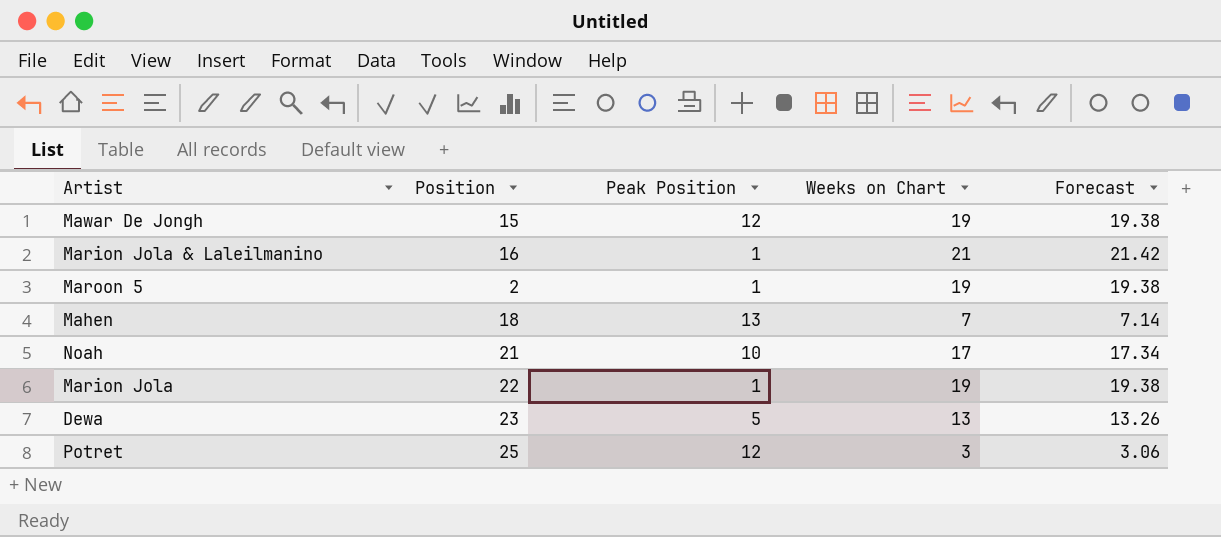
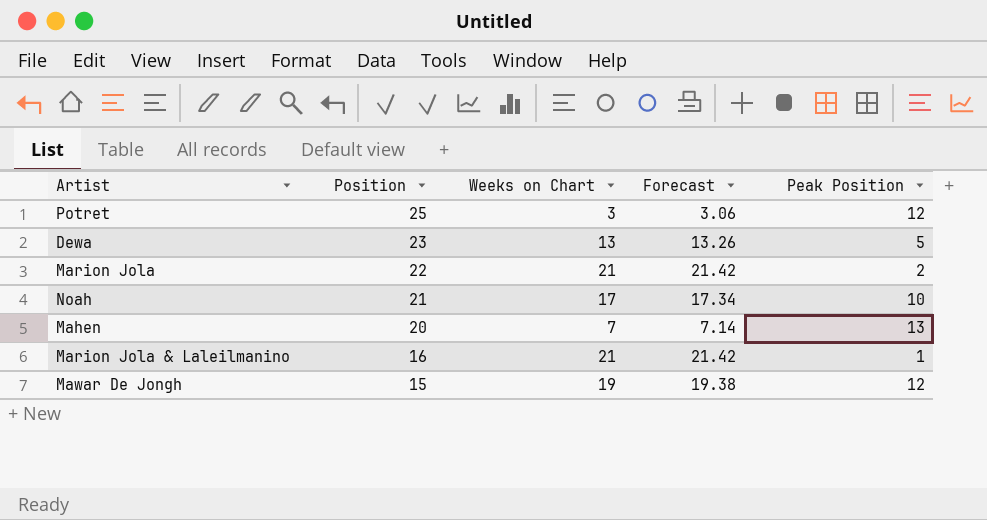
row order: none -> Position descending
column Peak Position | position: 3 -> 5
row Maroon 5: 2 | 1 | 19 | 19.38 -> none
Marion Jola | Weeks on Chart: 19 -> 21
Marion Jola | Forecast: 19.38 -> 21.42
Marion Jola | Peak Position: 1 -> 2
Mahen | Position: 18 -> 20

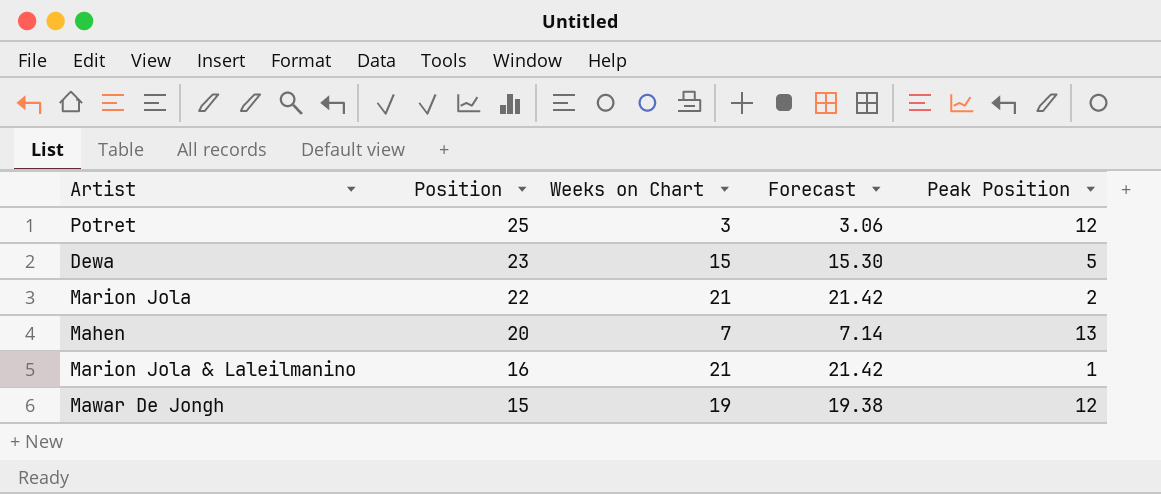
row Noah: 21 | 17 | 17.34 | 10 -> none
Dewa | Weeks on Chart: 13 -> 15
Dewa | Forecast: 13.26 -> 15.30

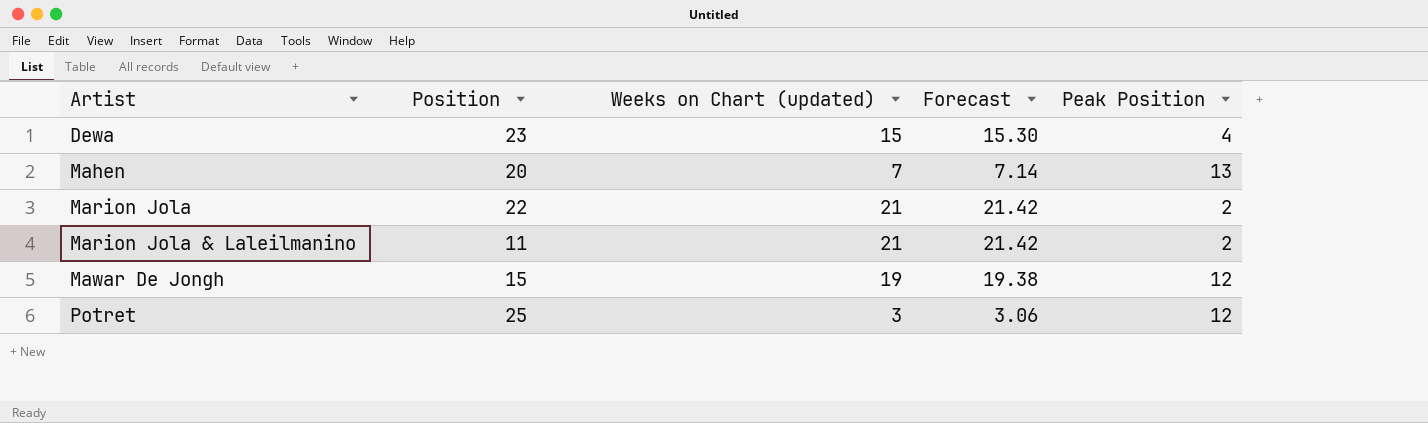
row order: Position descending -> Artist ascending
column name: Weeks on Chart -> Weeks on Chart (updated)
Dewa | Peak Position: 5 -> 4
Marion Jola & Laleilmanino | Position: 16 -> 11
Marion Jola & Laleilmanino | Peak Position: 1 -> 2

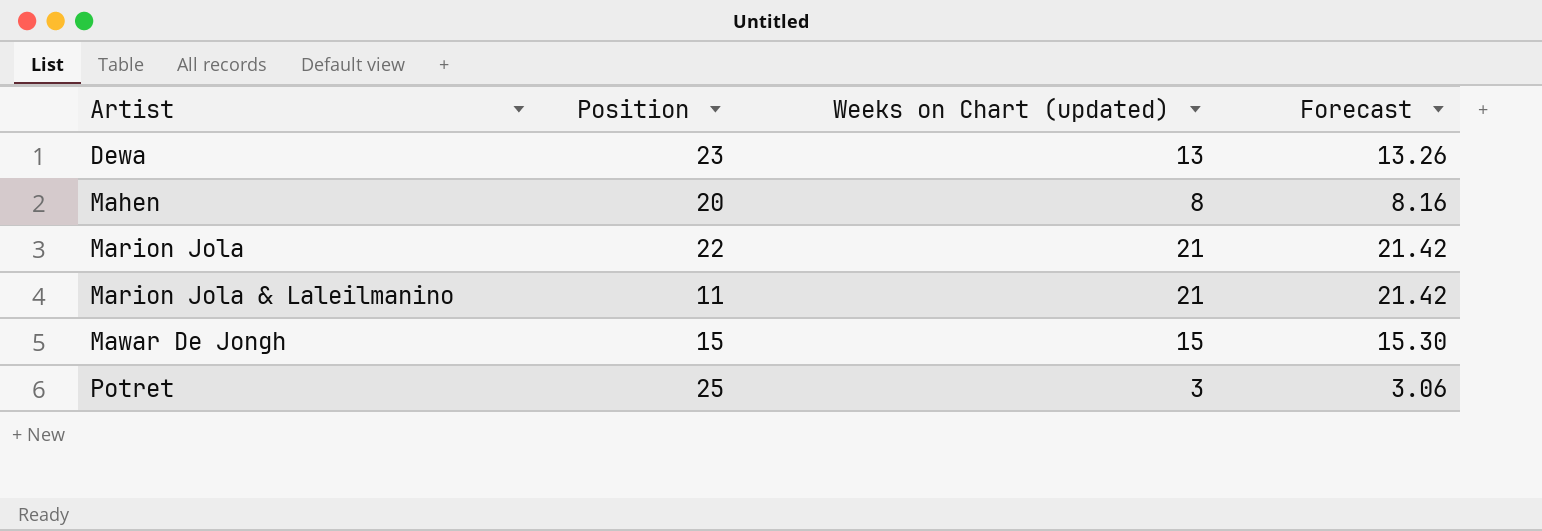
column Peak Position | position: 5 -> none
Dewa | Weeks on Chart (updated): 15 -> 13
Dewa | Forecast: 15.30 -> 13.26
Mahen | Weeks on Chart (updated): 7 -> 8
Mahen | Forecast: 7.14 -> 8.16
Mawar De Jongh | Weeks on Chart (updated): 19 -> 15
Mawar De Jongh | Forecast: 19.38 -> 15.30

